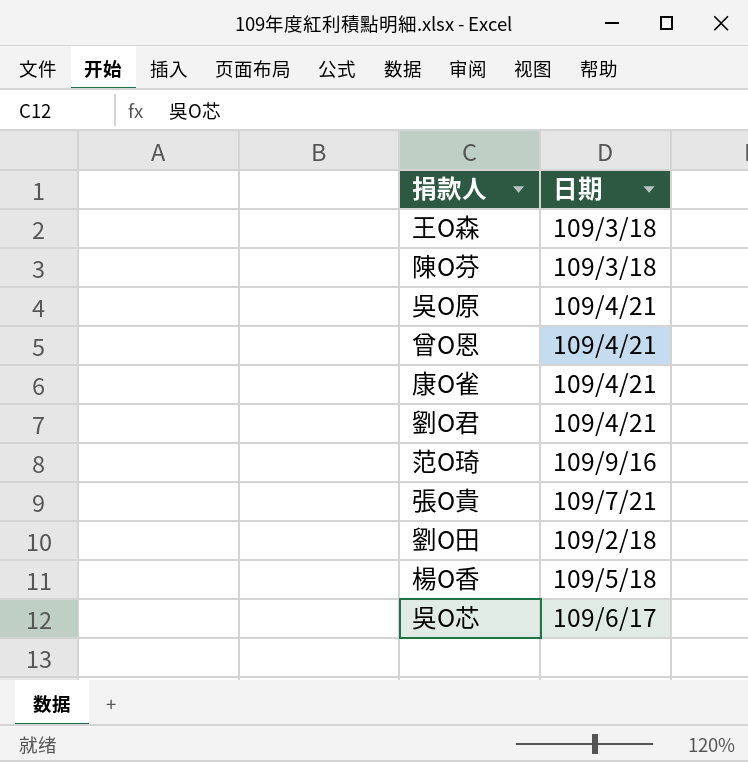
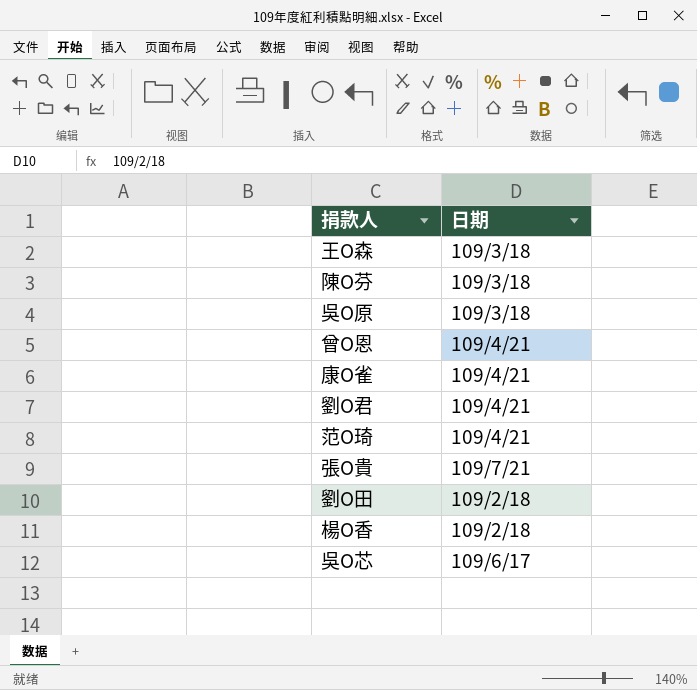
吳O原 | 日期: 109/4/21 -> 109/3/18
范O琦 | 日期: 109/9/16 -> 109/4/21
楊O香 | 日期: 109/5/18 -> 109/2/18

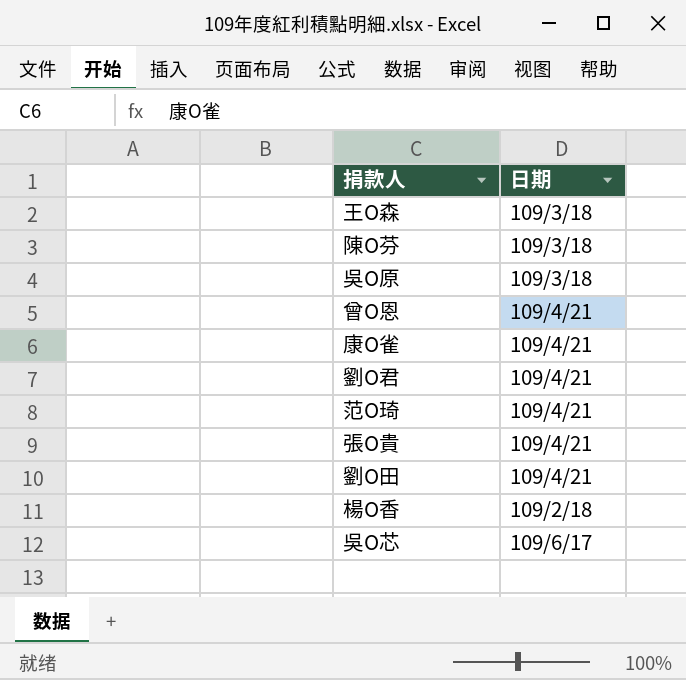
張O貴 | 日期: 109/7/21 -> 109/4/21
劉O田 | 日期: 109/2/18 -> 109/4/21

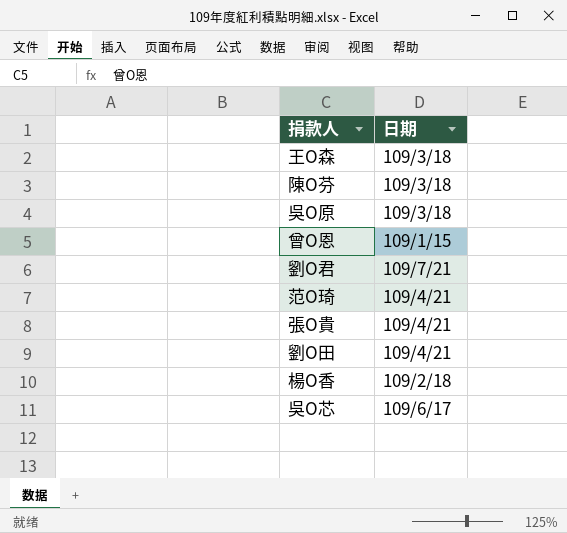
row 康O雀: 109/4/21 -> none
曾O恩 | 日期: 109/4/21 -> 109/1/15
劉O君 | 日期: 109/4/21 -> 109/7/21

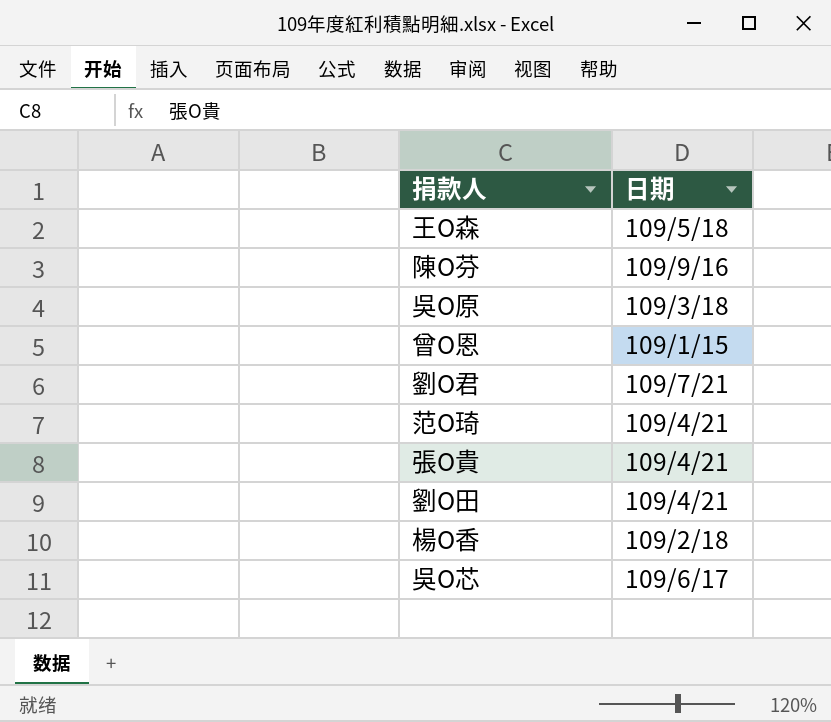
王O森 | 日期: 109/3/18 -> 109/5/18
陳O芬 | 日期: 109/3/18 -> 109/9/16

